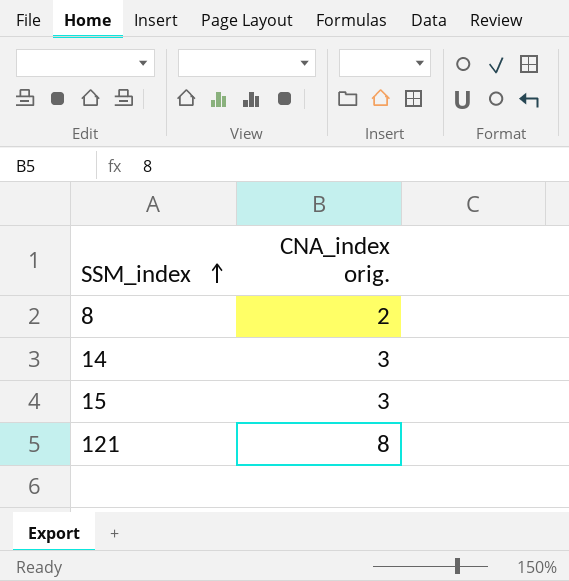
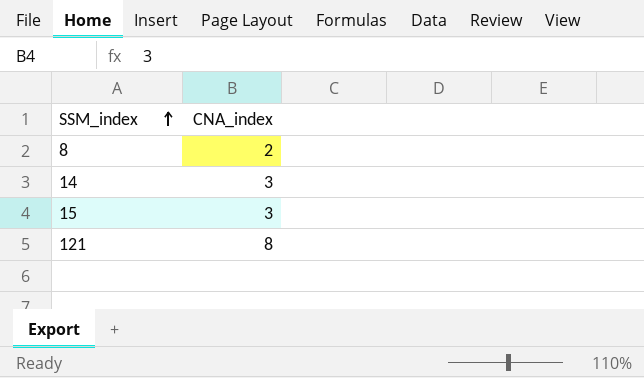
column name: CNA_index orig. -> CNA_index

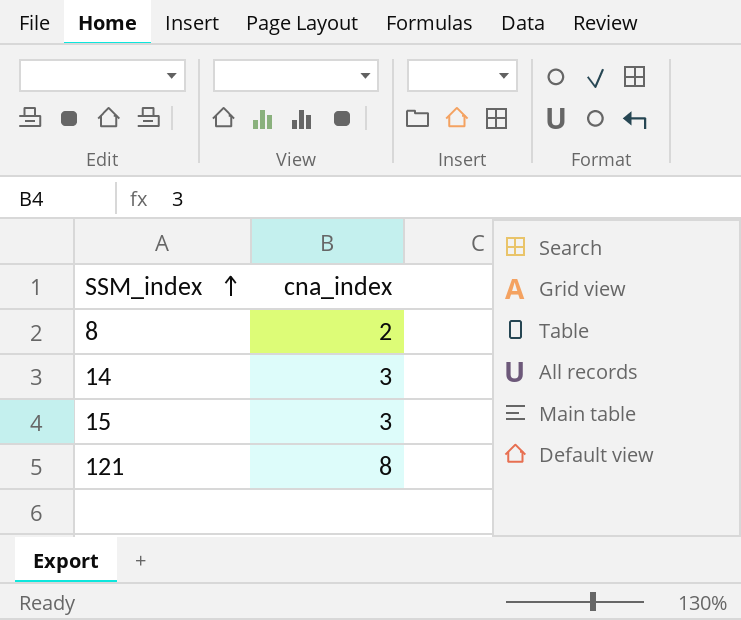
column name: CNA_index -> cna_index

